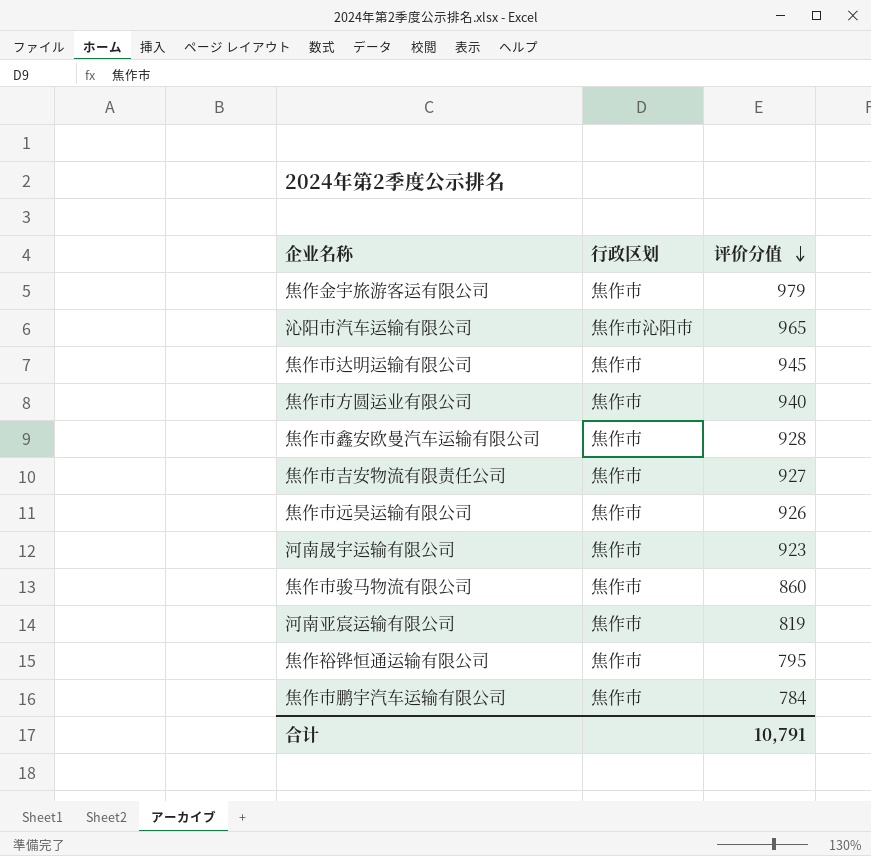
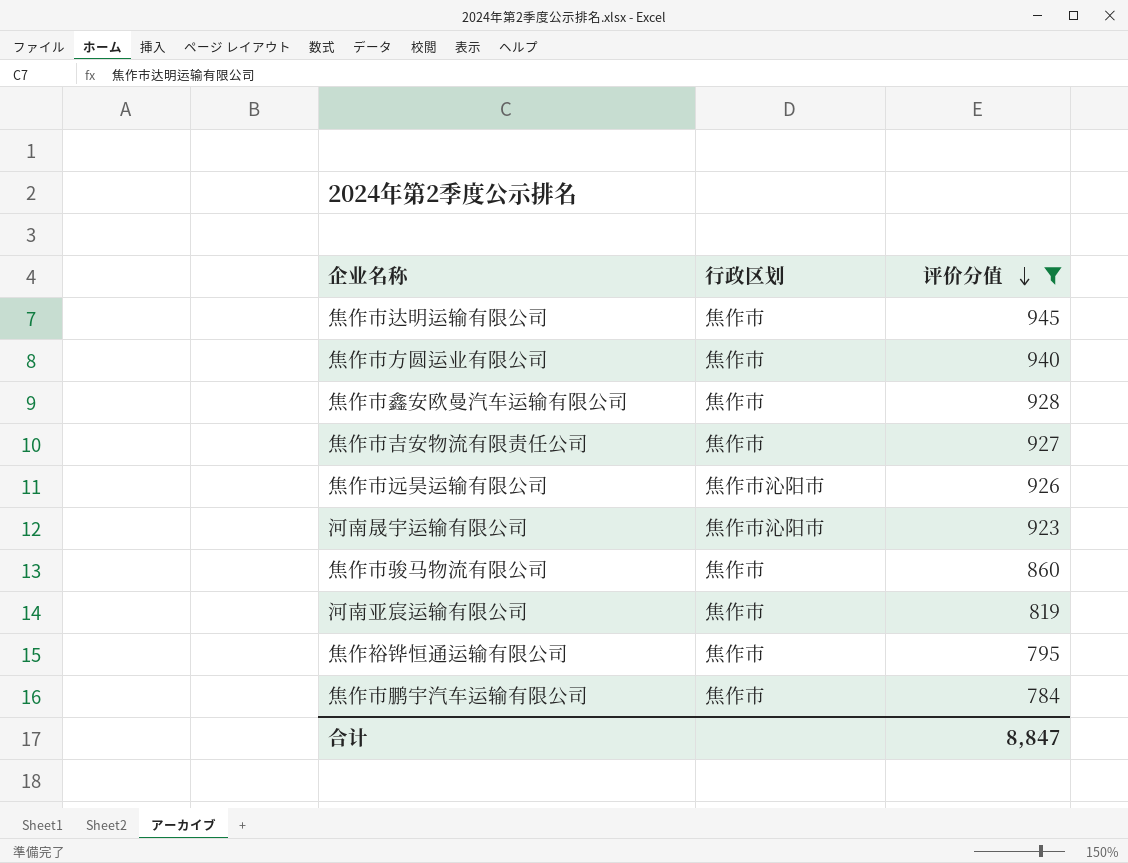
filter: none -> 评价分值 <= 945
焦作市远昊运输有限公司 | 行政区划: 焦作市 -> 焦作市沁阳市
河南晟宇运输有限公司 | 行政区划: 焦作市 -> 焦作市沁阳市
合计 | 评价分值: 10,791 -> 8,847

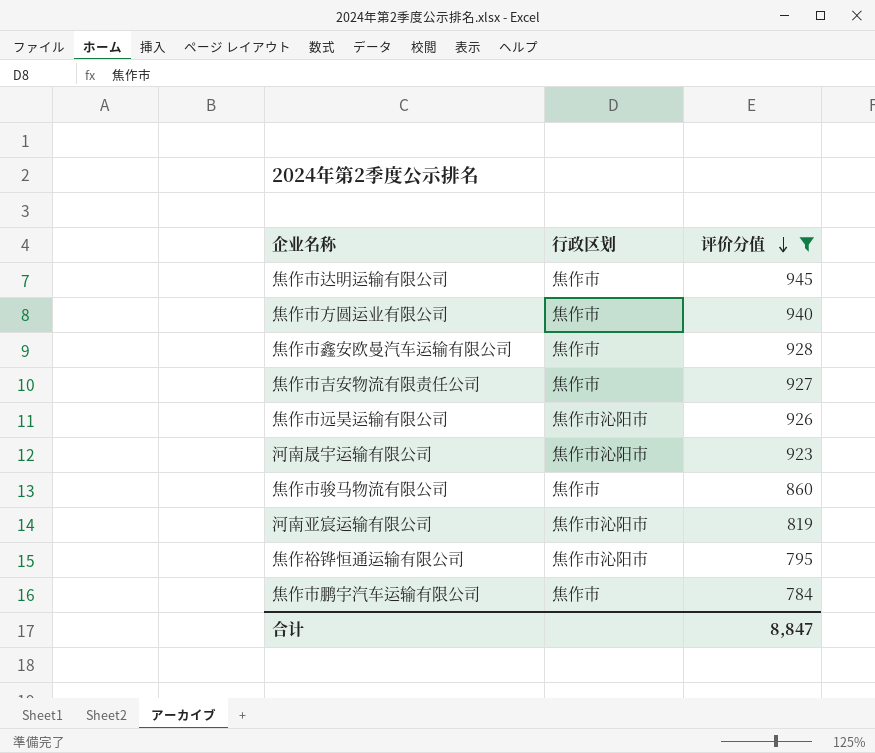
河南亚宸运输有限公司 | 行政区划: 焦作市 -> 焦作市沁阳市
焦作裕铧恒通运输有限公司 | 行政区划: 焦作市 -> 焦作市沁阳市

